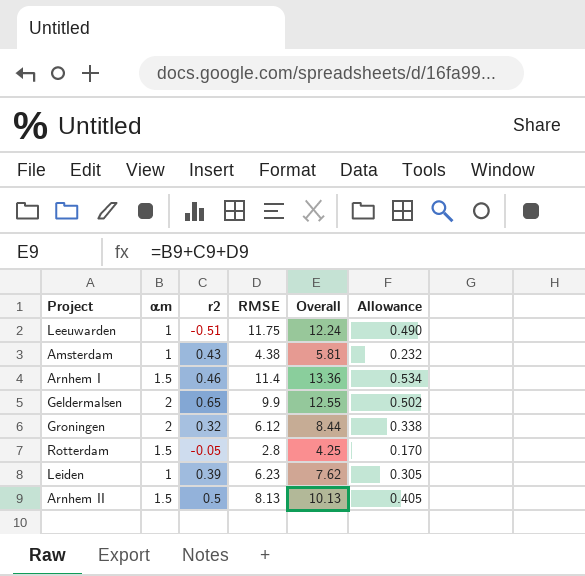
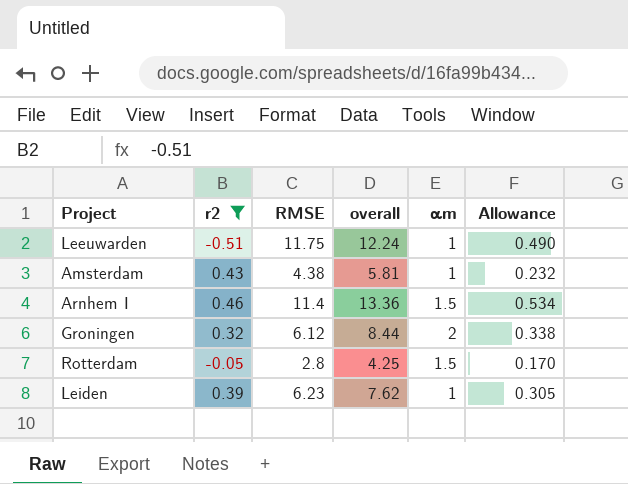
filter: none -> r2 <= 0.46
column name: Overall -> overall
column αm | position: 2 -> 5

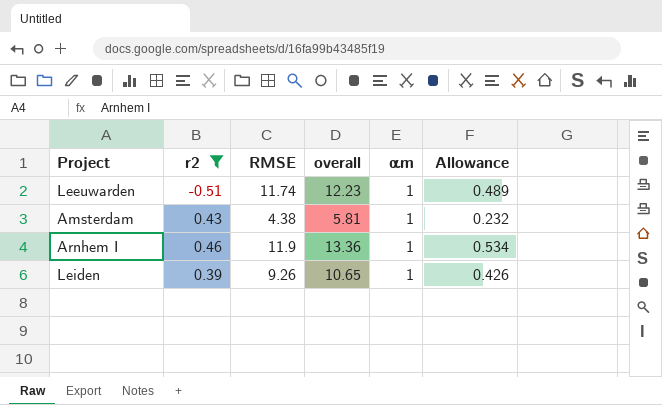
row Groningen: 0.32 | 6.12 | 8.44 | 2 | 0.338 -> none
row Rotterdam: -0.05 | 2.8 | 4.25 | 1.5 | 0.170 -> none
Leeuwarden | RMSE: 11.75 -> 11.74
Leeuwarden | overall: 12.24 -> 12.23
Leeuwarden | Allowance: 0.490 -> 0.489
Arnhem I | RMSE: 11.4 -> 11.9
Arnhem I | αm: 1.5 -> 1
Leiden | RMSE: 6.23 -> 9.26
Leiden | overall: 7.62 -> 10.65
Leiden | Allowance: 0.305 -> 0.426

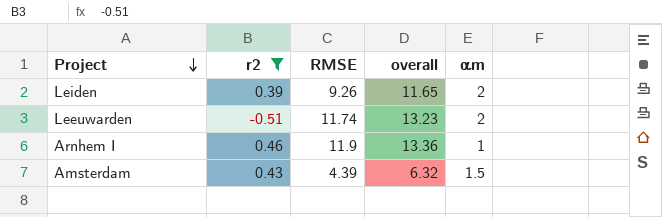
row order: none -> Project descending
column Allowance | formula: [overall] * 0.04 -> none
Leiden | overall: 10.65 -> 11.65
Leiden | αm: 1 -> 2
Leeuwarden | overall: 12.23 -> 13.23
Leeuwarden | αm: 1 -> 2
Amsterdam | RMSE: 4.38 -> 4.39
Amsterdam | overall: 5.81 -> 6.32
Amsterdam | αm: 1 -> 1.5

